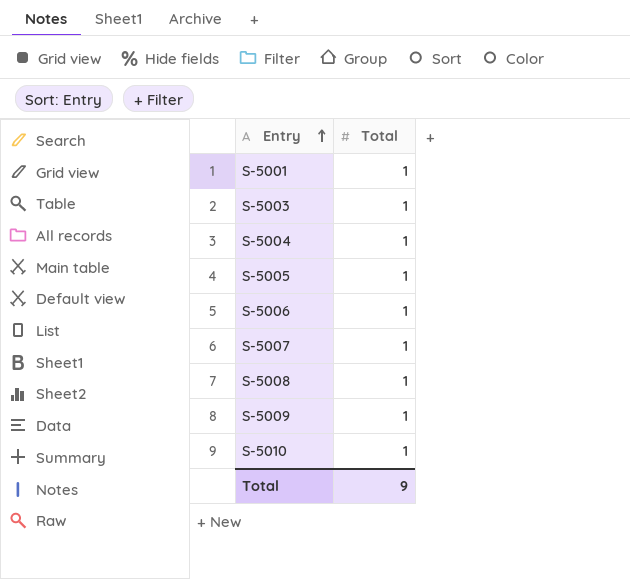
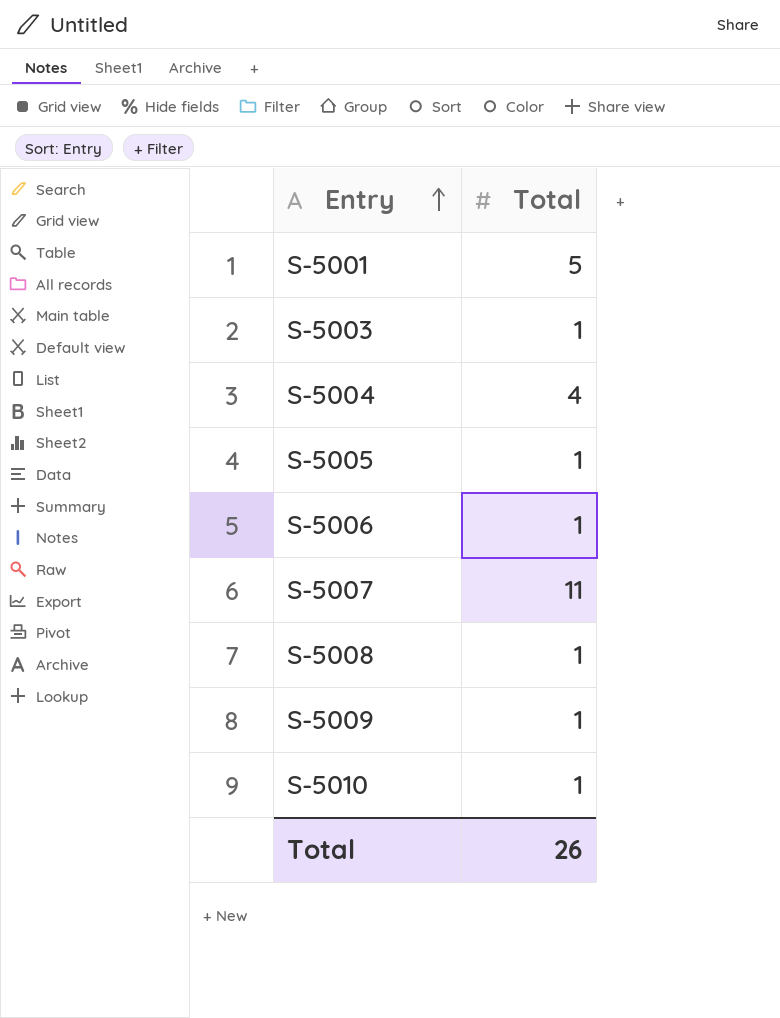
S-5001 | Total: 1 -> 5
S-5004 | Total: 1 -> 4
S-5007 | Total: 1 -> 11
Total | Total: 9 -> 26

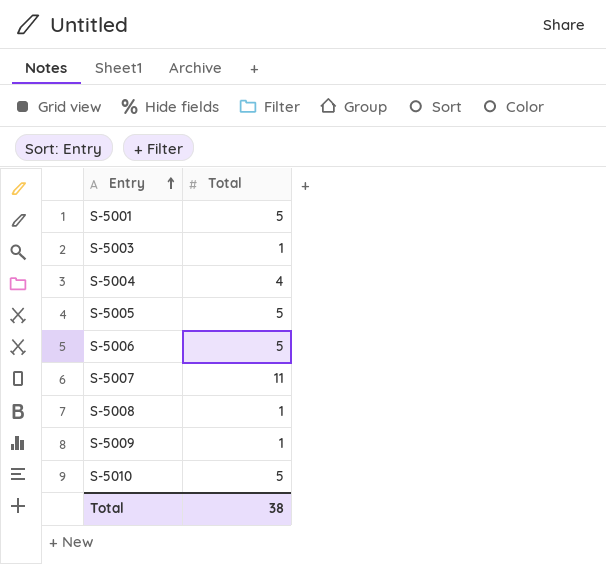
S-5005 | Total: 1 -> 5
S-5006 | Total: 1 -> 5
S-5010 | Total: 1 -> 5
Total | Total: 26 -> 38

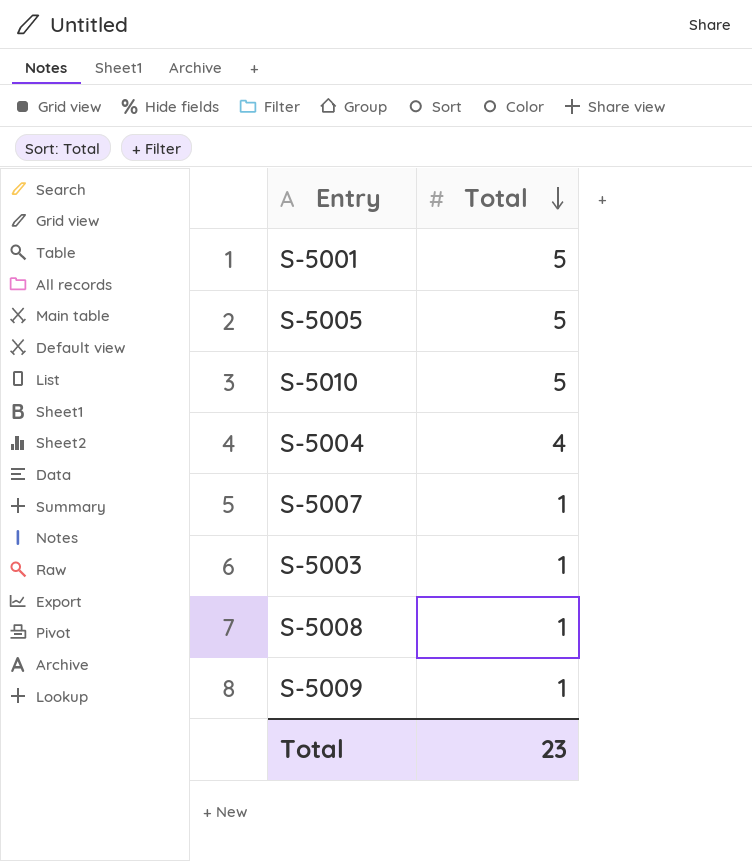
row order: Entry ascending -> Total descending
row S-5006: 5 -> none
S-5007 | Total: 11 -> 1
Total | Total: 38 -> 23

